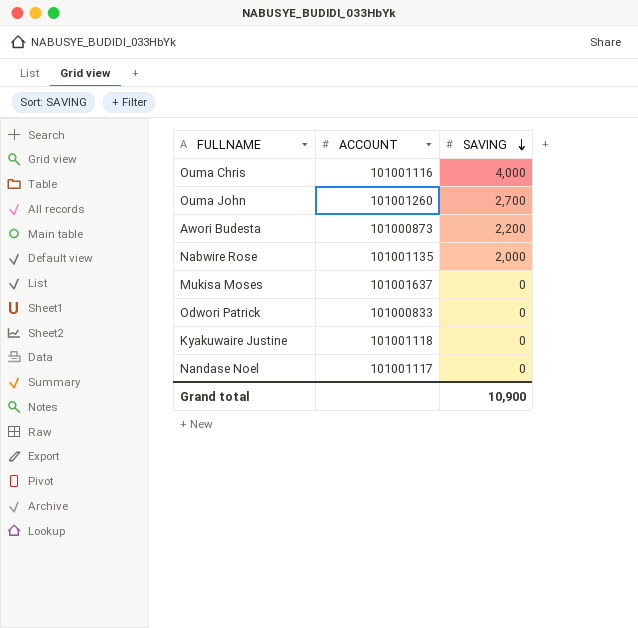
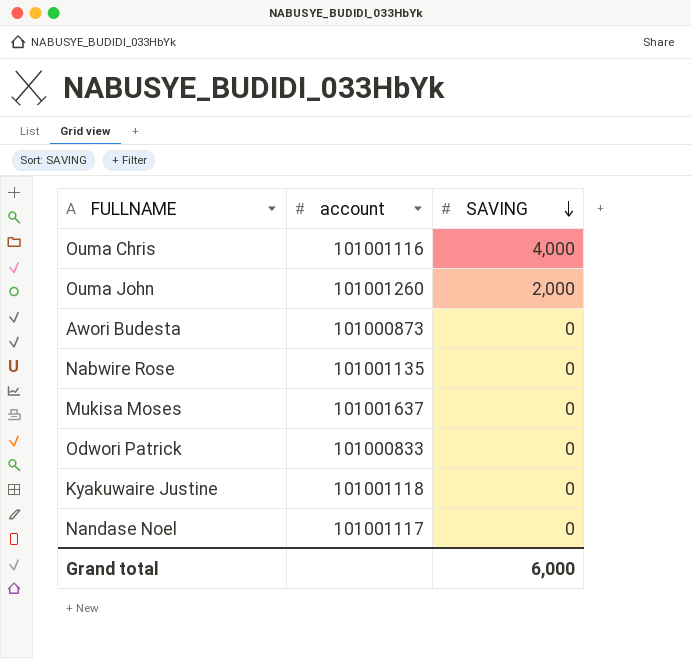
column name: ACCOUNT -> account
Ouma John | SAVING: 2,700 -> 2,000
Awori Budesta | SAVING: 2,200 -> 0
Nabwire Rose | SAVING: 2,000 -> 0
Grand total | SAVING: 10,900 -> 6,000

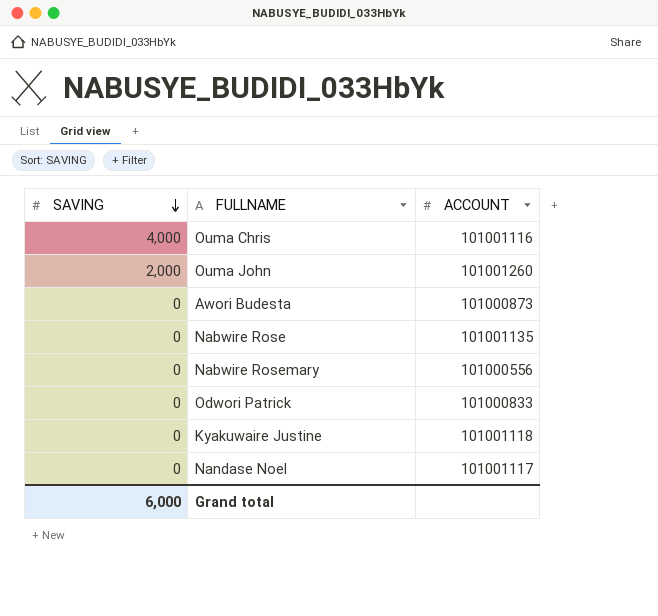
column SAVING | position: 3 -> 1
column name: account -> ACCOUNT
row Mukisa Moses: 101001637 | 0 -> none
row Nabwire Rosemary: none -> 0 | 101000556

